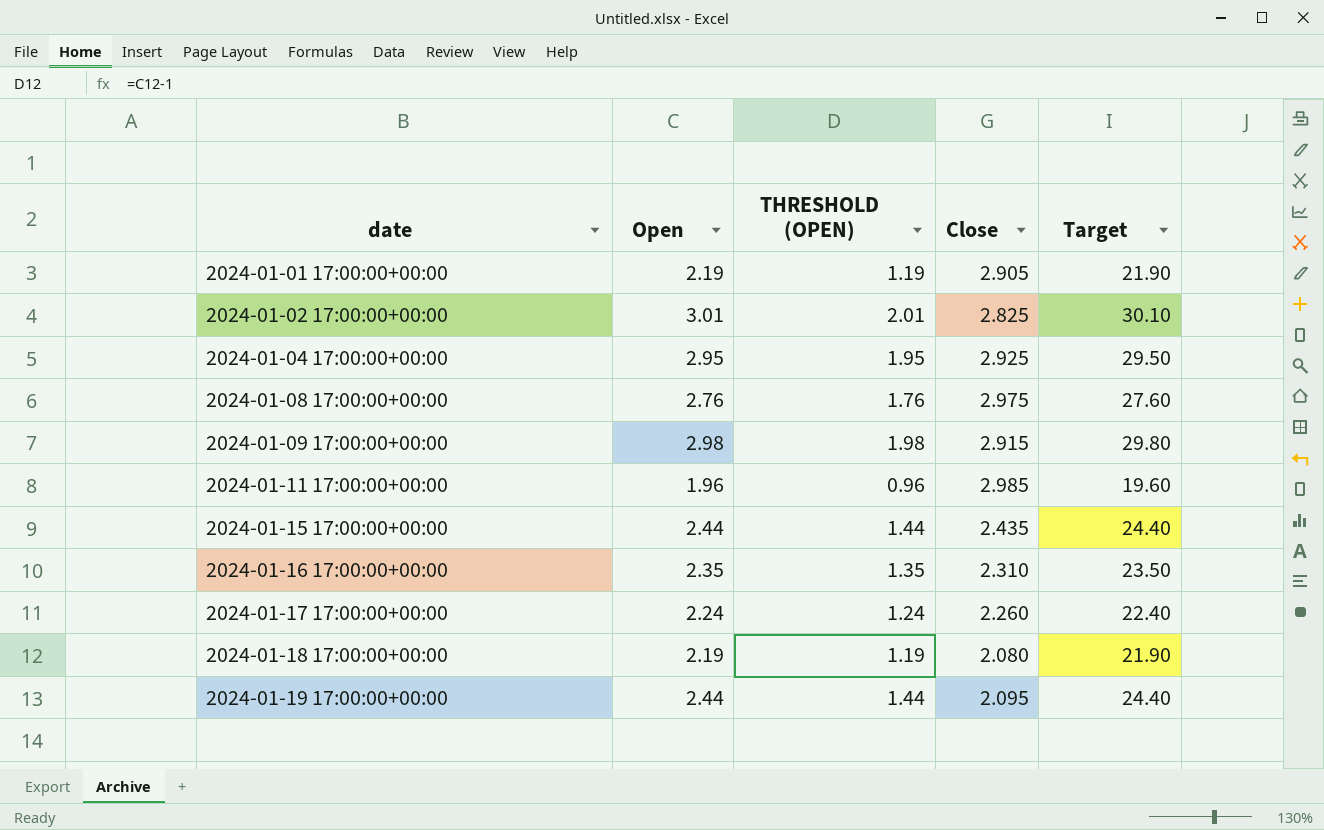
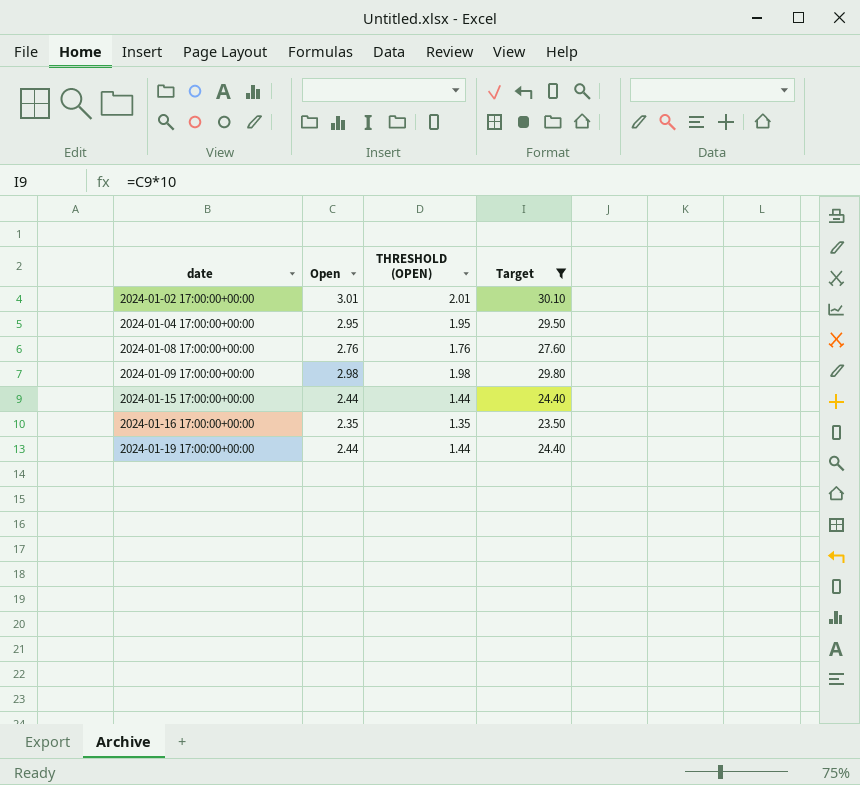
filter: none -> Target >= 23.50
column Close | position: 4 -> none

